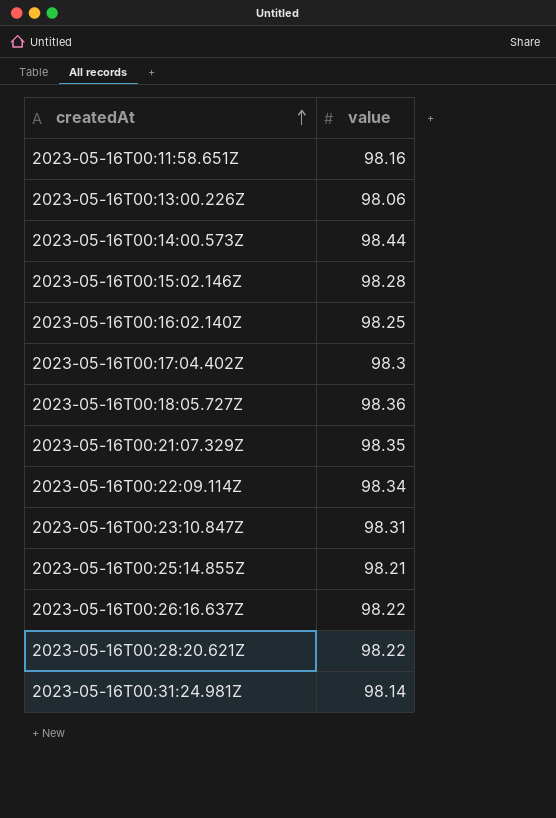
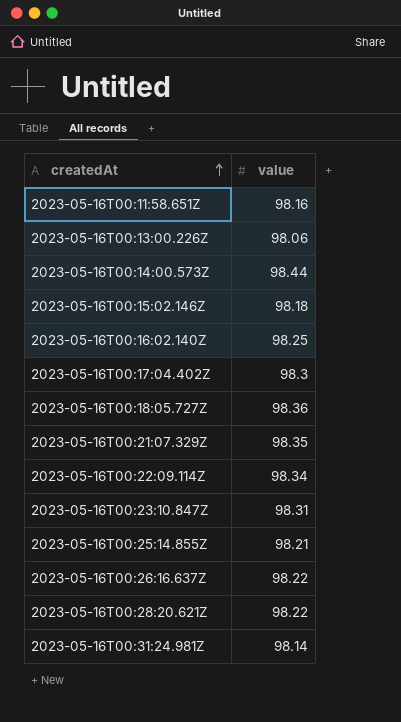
2023-05-16T00:15:02.146Z | value: 98.28 -> 98.18

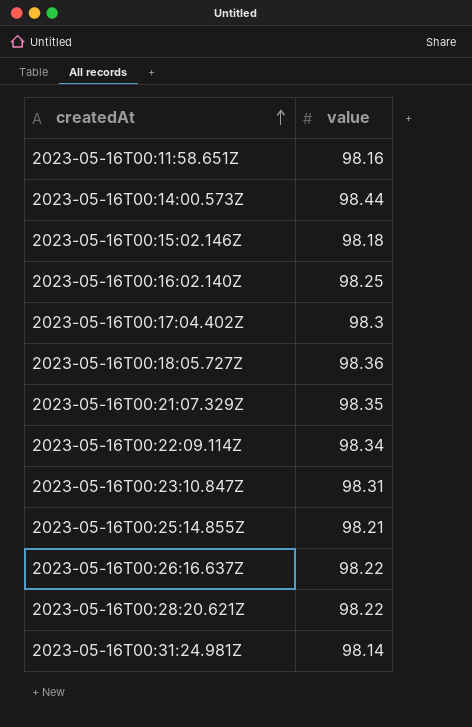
row 2023-05-16T00:13:00.226Z: 98.06 -> none

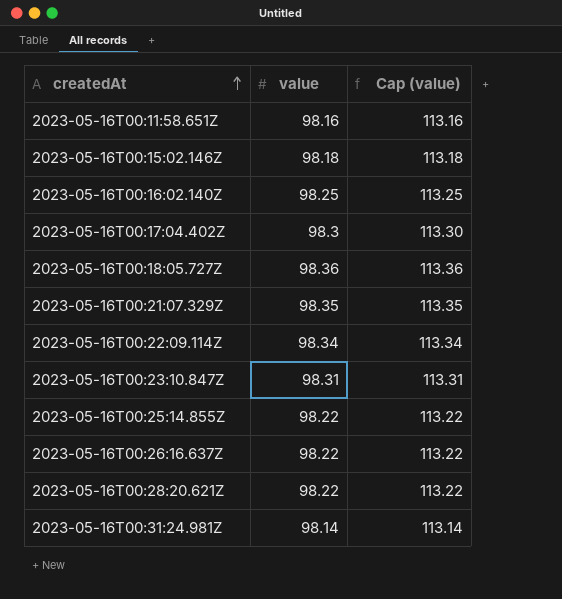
column Cap (value) | formula: none -> [value] + 15
row 2023-05-16T00:14:00.573Z: 98.44 -> none
2023-05-16T00:25:14.855Z | value: 98.21 -> 98.22

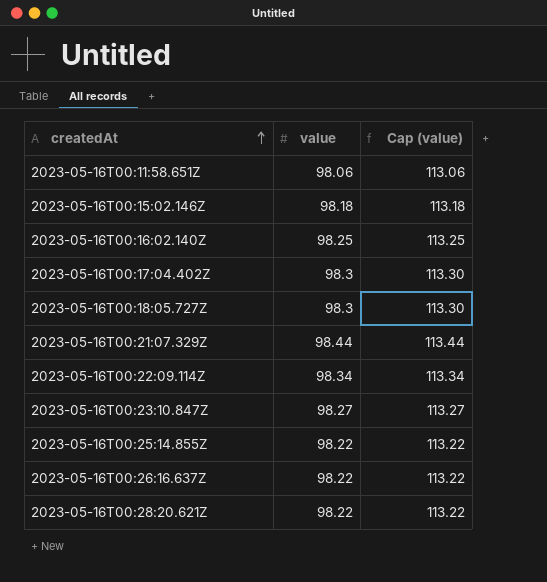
row 2023-05-16T00:31:24.981Z: 98.14 | 113.14 -> none
2023-05-16T00:11:58.651Z | value: 98.16 -> 98.06
2023-05-16T00:11:58.651Z | Cap (value): 113.16 -> 113.06
2023-05-16T00:18:05.727Z | value: 98.36 -> 98.3
2023-05-16T00:18:05.727Z | Cap (value): 113.36 -> 113.30
2023-05-16T00:21:07.329Z | value: 98.35 -> 98.44
2023-05-16T00:21:07.329Z | Cap (value): 113.35 -> 113.44
2023-05-16T00:23:10.847Z | value: 98.31 -> 98.27
2023-05-16T00:23:10.847Z | Cap (value): 113.31 -> 113.27

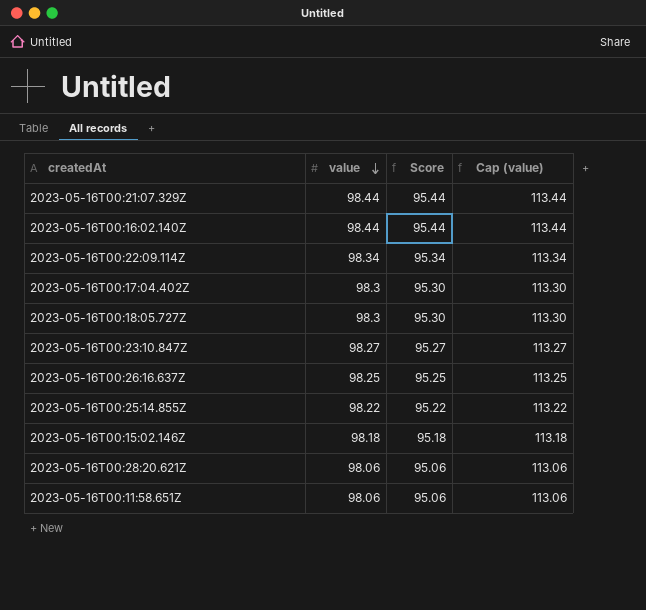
row order: createdAt ascending -> value descending
column Score | formula: none -> [value] - 3
2023-05-16T00:16:02.140Z | value: 98.25 -> 98.44
2023-05-16T00:16:02.140Z | Cap (value): 113.25 -> 113.44
2023-05-16T00:26:16.637Z | value: 98.22 -> 98.25
2023-05-16T00:26:16.637Z | Cap (value): 113.22 -> 113.25
2023-05-16T00:28:20.621Z | value: 98.22 -> 98.06
2023-05-16T00:28:20.621Z | Cap (value): 113.22 -> 113.06

